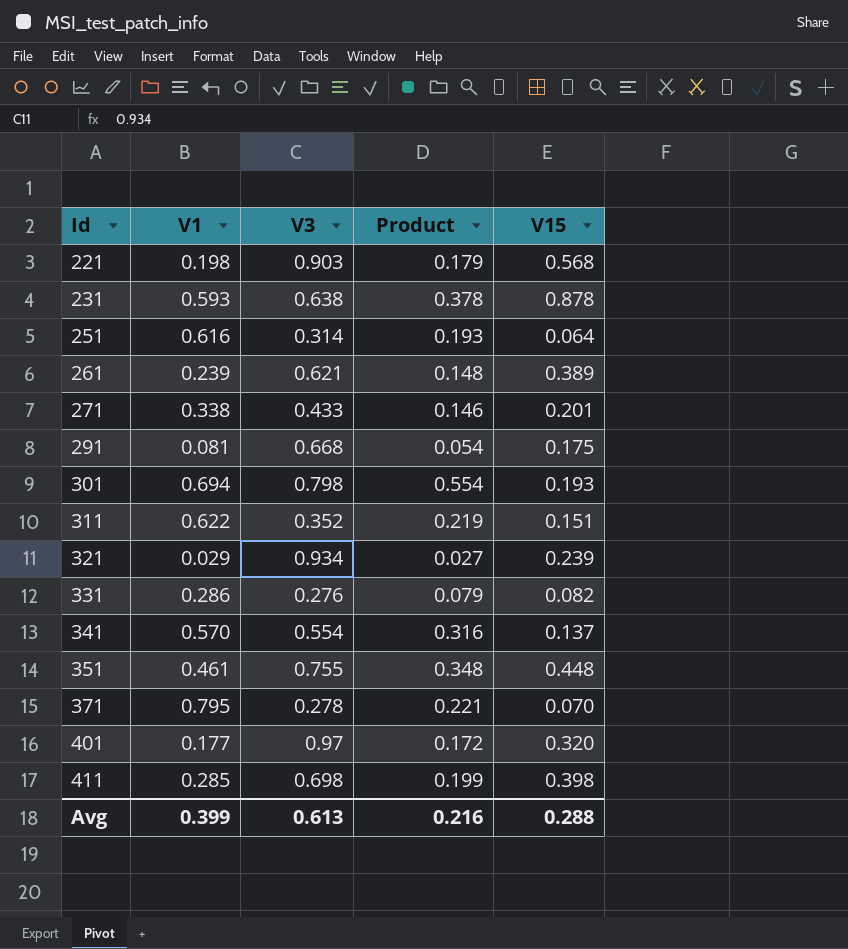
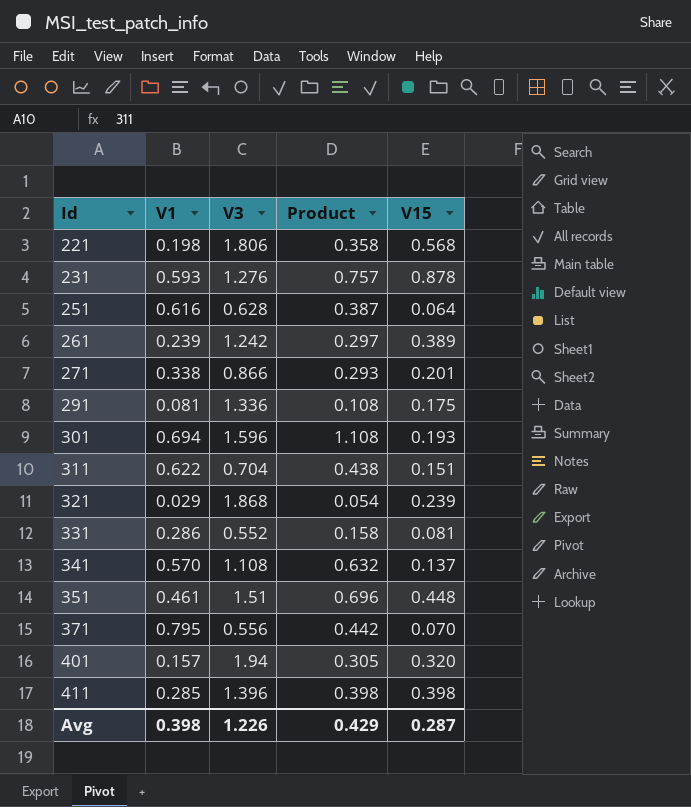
221 | V3: 0.903 -> 1.806
221 | Product: 0.179 -> 0.358
231 | V3: 0.638 -> 1.276
231 | Product: 0.378 -> 0.757
251 | V3: 0.314 -> 0.628
251 | Product: 0.193 -> 0.387
261 | V3: 0.621 -> 1.242
261 | Product: 0.148 -> 0.297
271 | V3: 0.433 -> 0.866
271 | Product: 0.146 -> 0.293
291 | V3: 0.668 -> 1.336
291 | Product: 0.054 -> 0.108
301 | V3: 0.798 -> 1.596
301 | Product: 0.554 -> 1.108
311 | V3: 0.352 -> 0.704
311 | Product: 0.219 -> 0.438
321 | V3: 0.934 -> 1.868
321 | Product: 0.027 -> 0.054
331 | V3: 0.276 -> 0.552
331 | Product: 0.079 -> 0.158
331 | V15: 0.082 -> 0.081
341 | V3: 0.554 -> 1.108
341 | Product: 0.316 -> 0.632
351 | V3: 0.755 -> 1.51
351 | Product: 0.348 -> 0.696
371 | V3: 0.278 -> 0.556
371 | Product: 0.221 -> 0.442
401 | V1: 0.177 -> 0.157
401 | V3: 0.97 -> 1.94
401 | Product: 0.172 -> 0.305
411 | V3: 0.698 -> 1.396
411 | Product: 0.199 -> 0.398
Avg | V1: 0.399 -> 0.398
Avg | V3: 0.613 -> 1.226
Avg | Product: 0.216 -> 0.429
Avg | V15: 0.288 -> 0.287

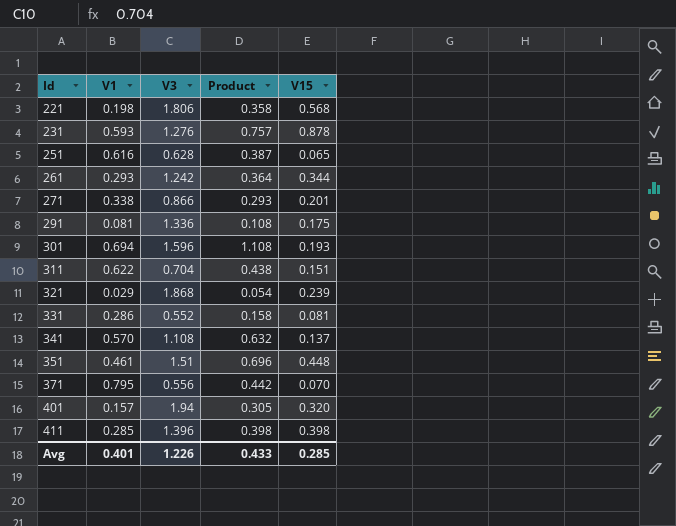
251 | V15: 0.064 -> 0.065
261 | V1: 0.239 -> 0.293
261 | Product: 0.297 -> 0.364
261 | V15: 0.389 -> 0.344
Avg | V1: 0.398 -> 0.401
Avg | Product: 0.429 -> 0.433
Avg | V15: 0.287 -> 0.285

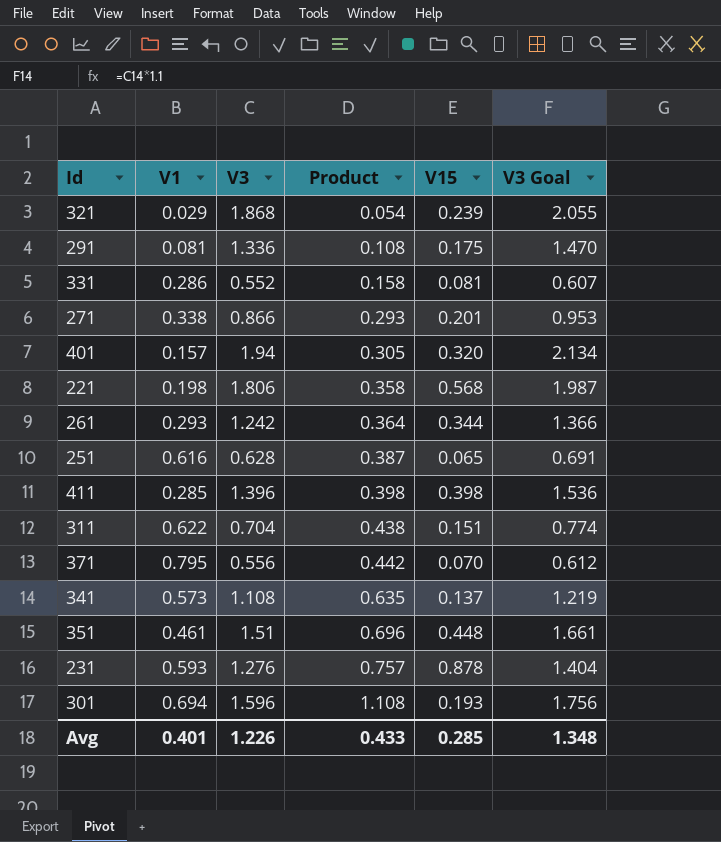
row order: Id ascending -> Product ascending
column V3 Goal | formula: none -> [V3] * 1.1
341 | V1: 0.570 -> 0.573
341 | Product: 0.632 -> 0.635

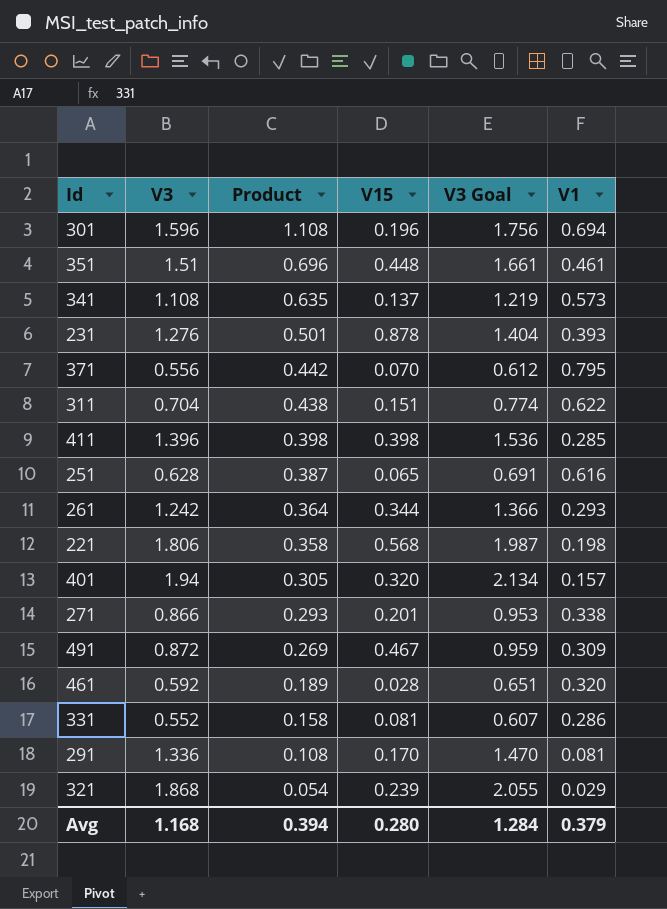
row order: Product ascending -> Product descending
column V1 | position: 2 -> 6
301 | V15: 0.193 -> 0.196
231 | Product: 0.757 -> 0.501
231 | V1: 0.593 -> 0.393
row 491: none -> 0.872 | 0.269 | 0.467 | 0.959 | 0.309
row 461: none -> 0.592 | 0.189 | 0.028 | 0.651 | 0.320
291 | V15: 0.175 -> 0.170
Avg | V3: 1.226 -> 1.168
Avg | Product: 0.433 -> 0.394
Avg | V15: 0.285 -> 0.280
Avg | V3 Goal: 1.348 -> 1.284
Avg | V1: 0.401 -> 0.379

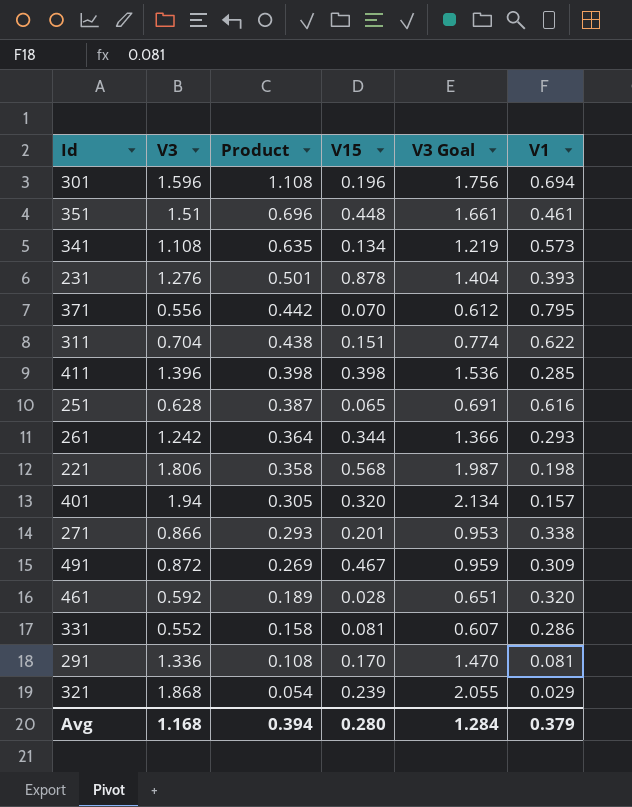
341 | V15: 0.137 -> 0.134

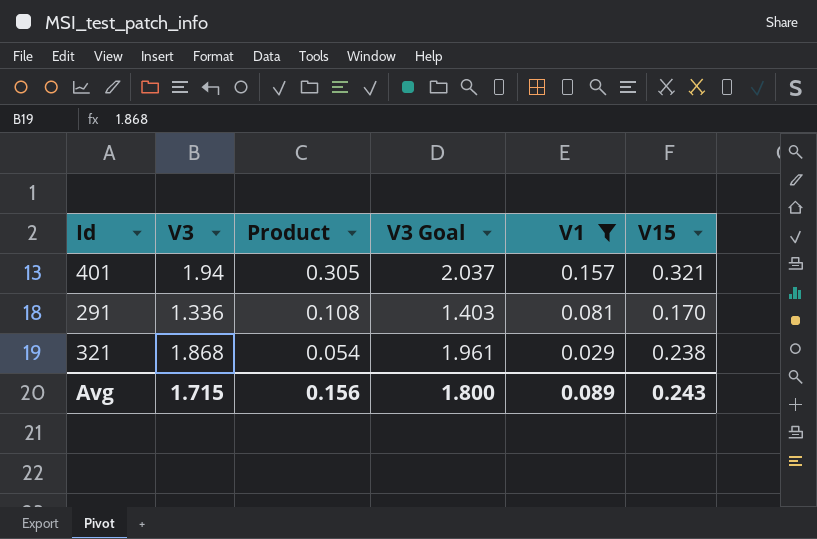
filter: none -> V1 <= 0.157
column V3 Goal | formula: [V3] * 1.1 -> [V3] * 1.05
column V15 | position: 4 -> 6
401 | V15: 0.320 -> 0.321
321 | V15: 0.239 -> 0.238
Avg | V3: 1.168 -> 1.715
Avg | Product: 0.394 -> 0.156
Avg | V3 Goal: 1.284 -> 1.800
Avg | V1: 0.379 -> 0.089
Avg | V15: 0.280 -> 0.243

